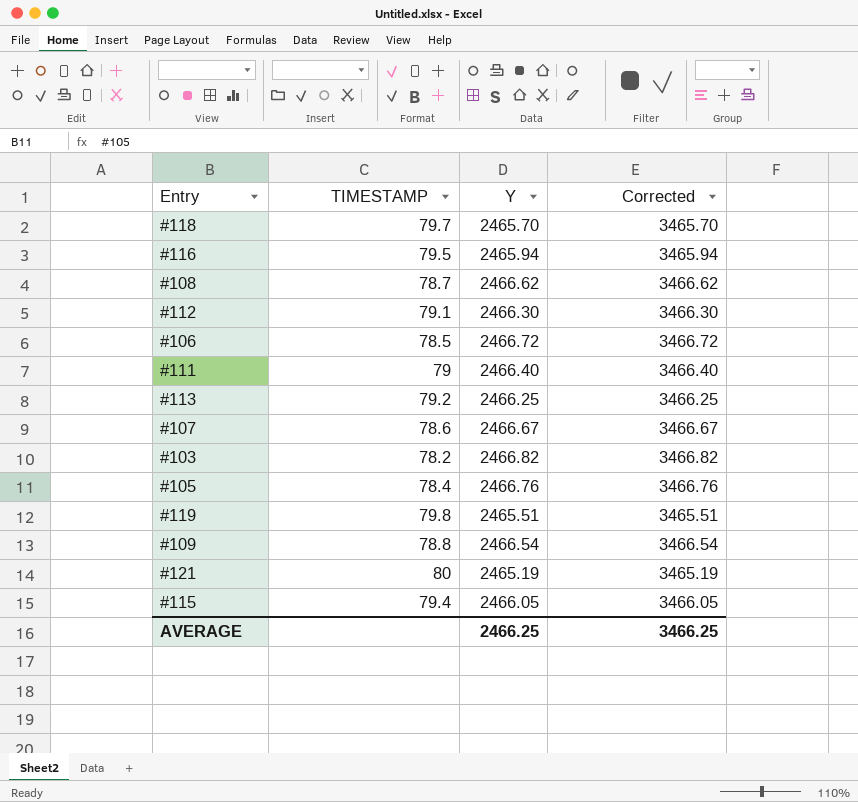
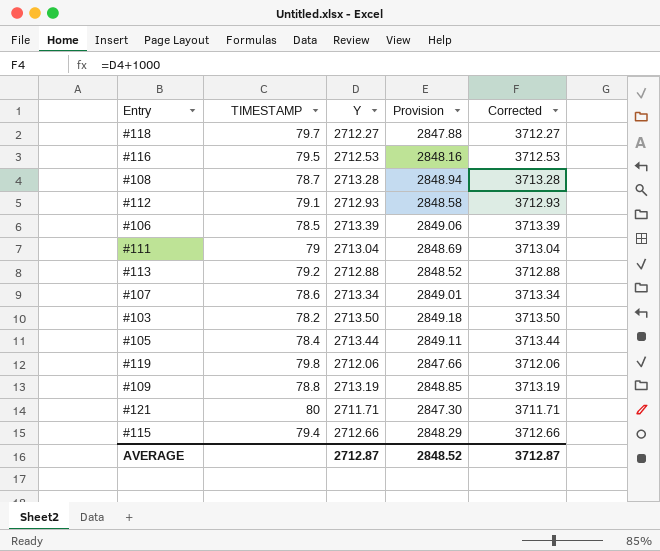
column Provision | formula: none -> [Y] * 1.05
#118 | Y: 2465.70 -> 2712.27
#118 | Corrected: 3465.70 -> 3712.27
#116 | Y: 2465.94 -> 2712.53
#116 | Corrected: 3465.94 -> 3712.53
#108 | Y: 2466.62 -> 2713.28
#108 | Corrected: 3466.62 -> 3713.28
#112 | Y: 2466.30 -> 2712.93
#112 | Corrected: 3466.30 -> 3712.93
#106 | Y: 2466.72 -> 2713.39
#106 | Corrected: 3466.72 -> 3713.39
#111 | Y: 2466.40 -> 2713.04
#111 | Corrected: 3466.40 -> 3713.04
#113 | Y: 2466.25 -> 2712.88
#113 | Corrected: 3466.25 -> 3712.88
#107 | Y: 2466.67 -> 2713.34
#107 | Corrected: 3466.67 -> 3713.34
#103 | Y: 2466.82 -> 2713.50
#103 | Corrected: 3466.82 -> 3713.50
#105 | Y: 2466.76 -> 2713.44
#105 | Corrected: 3466.76 -> 3713.44
#119 | Y: 2465.51 -> 2712.06
#119 | Corrected: 3465.51 -> 3712.06
#109 | Y: 2466.54 -> 2713.19
#109 | Corrected: 3466.54 -> 3713.19
#121 | Y: 2465.19 -> 2711.71
#121 | Corrected: 3465.19 -> 3711.71
#115 | Y: 2466.05 -> 2712.66
#115 | Corrected: 3466.05 -> 3712.66
AVERAGE | Y: 2466.25 -> 2712.87
AVERAGE | Corrected: 3466.25 -> 3712.87

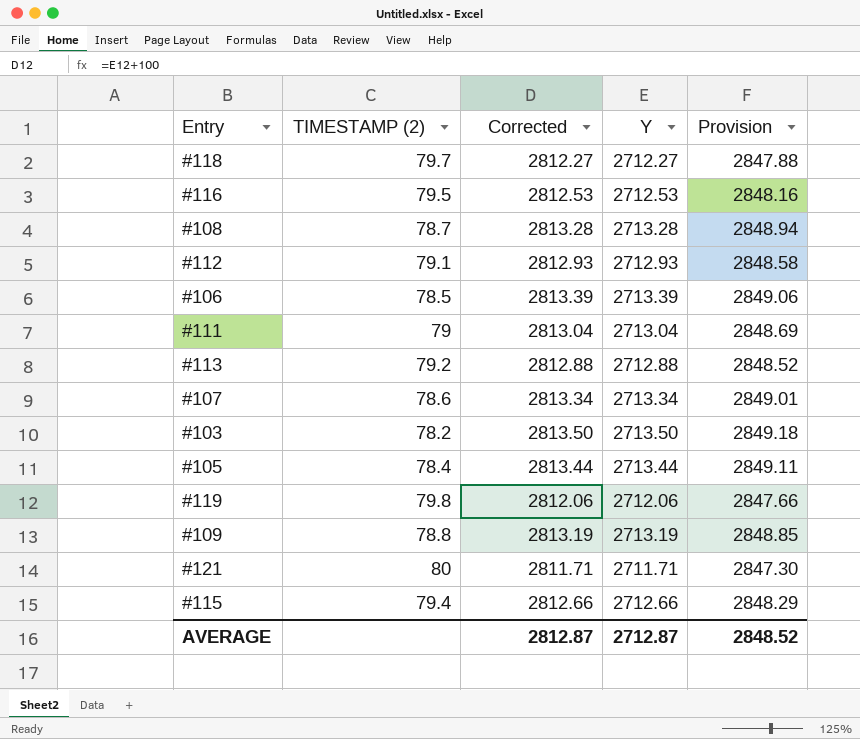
column name: TIMESTAMP -> TIMESTAMP (2)
column Corrected | formula: [Y] + 1000 -> [Y] + 100
column Corrected | position: 5 -> 3
AVERAGE | Corrected: 3712.87 -> 2812.87

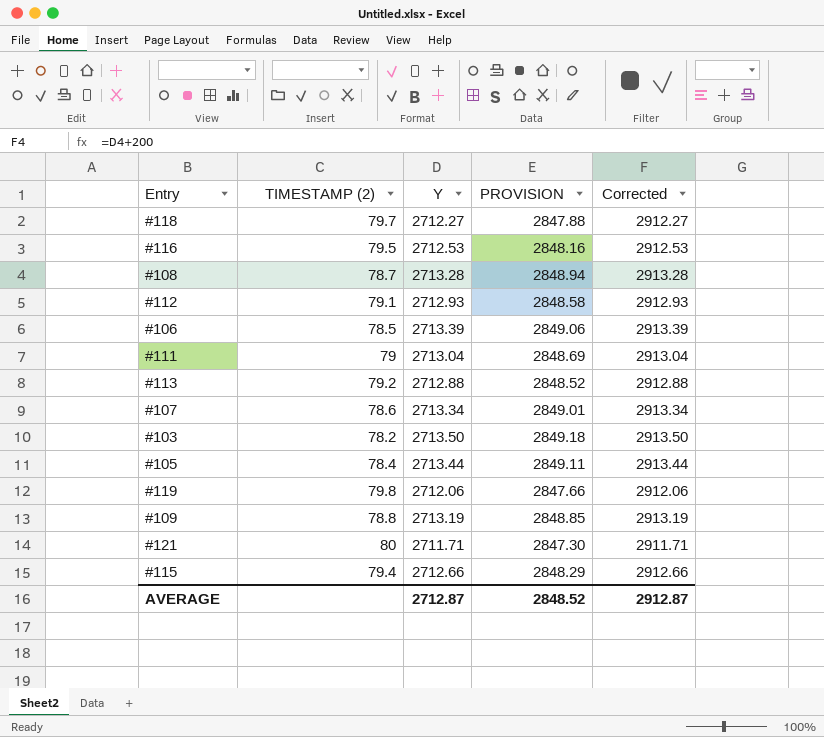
column name: Provision -> PROVISION
column Corrected | formula: [Y] + 100 -> [Y] + 200
column Corrected | position: 3 -> 5
AVERAGE | Corrected: 2812.87 -> 2912.87

